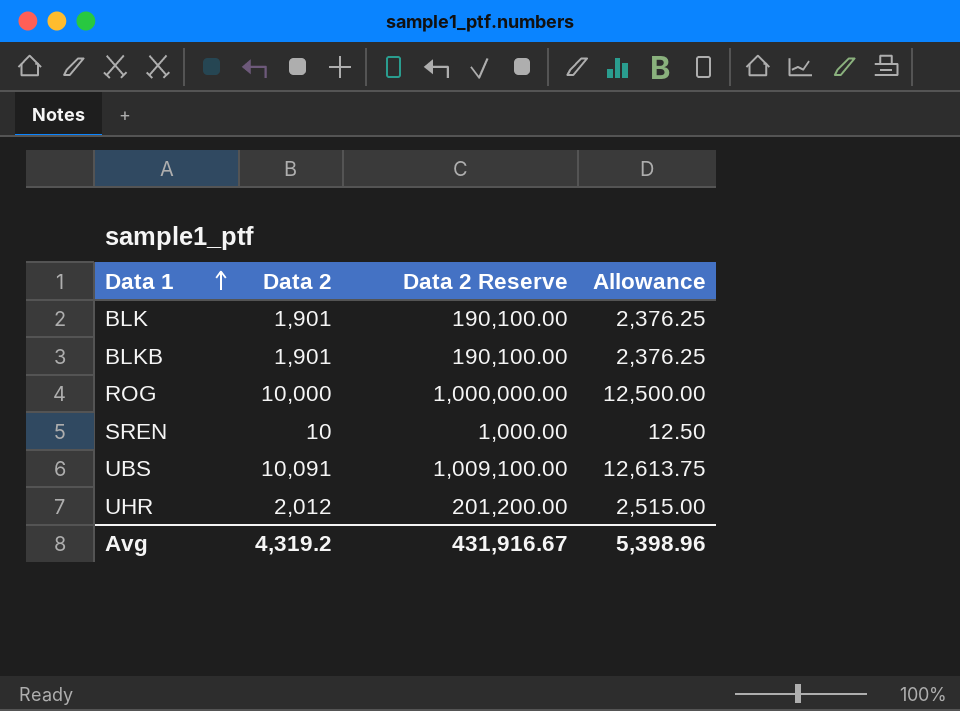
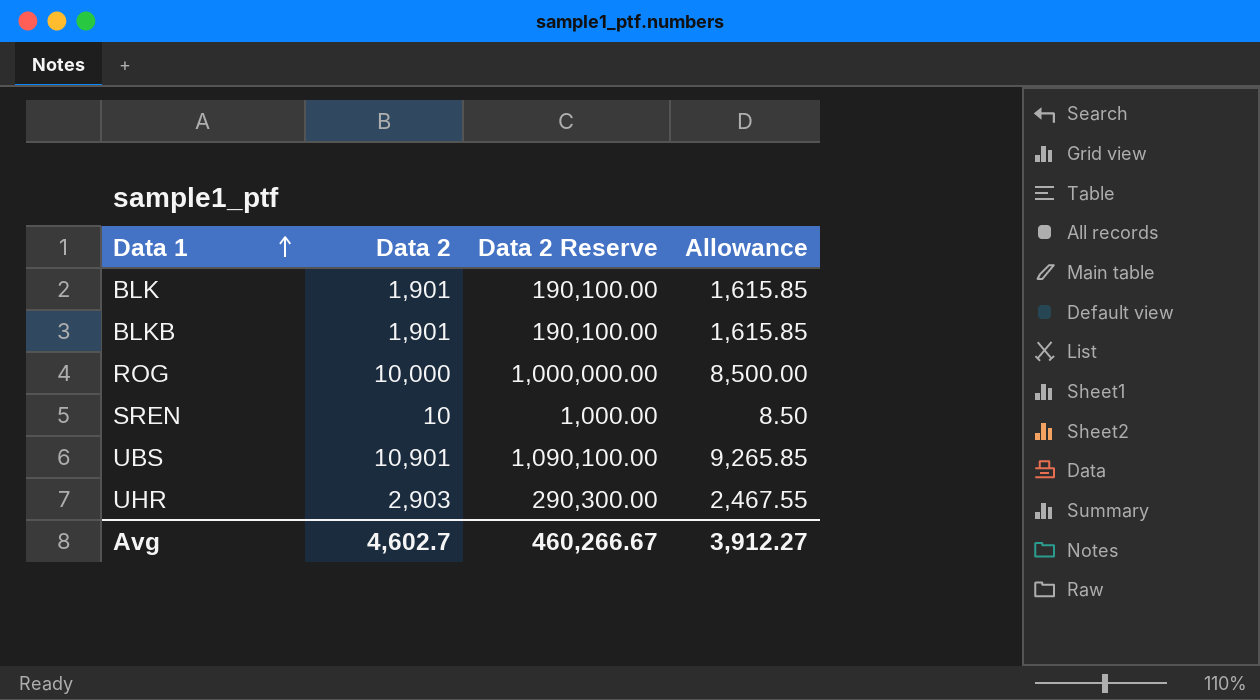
column Allowance | formula: [Data 2] * 1.25 -> [Data 2] * 0.85
UBS | Data 2: 10,091 -> 10,901
UBS | Data 2 Reserve: 1,009,100.00 -> 1,090,100.00
UHR | Data 2: 2,012 -> 2,903
UHR | Data 2 Reserve: 201,200.00 -> 290,300.00
Avg | Data 2: 4,319.2 -> 4,602.7
Avg | Data 2 Reserve: 431,916.67 -> 460,266.67
Avg | Allowance: 5,398.96 -> 3,912.27

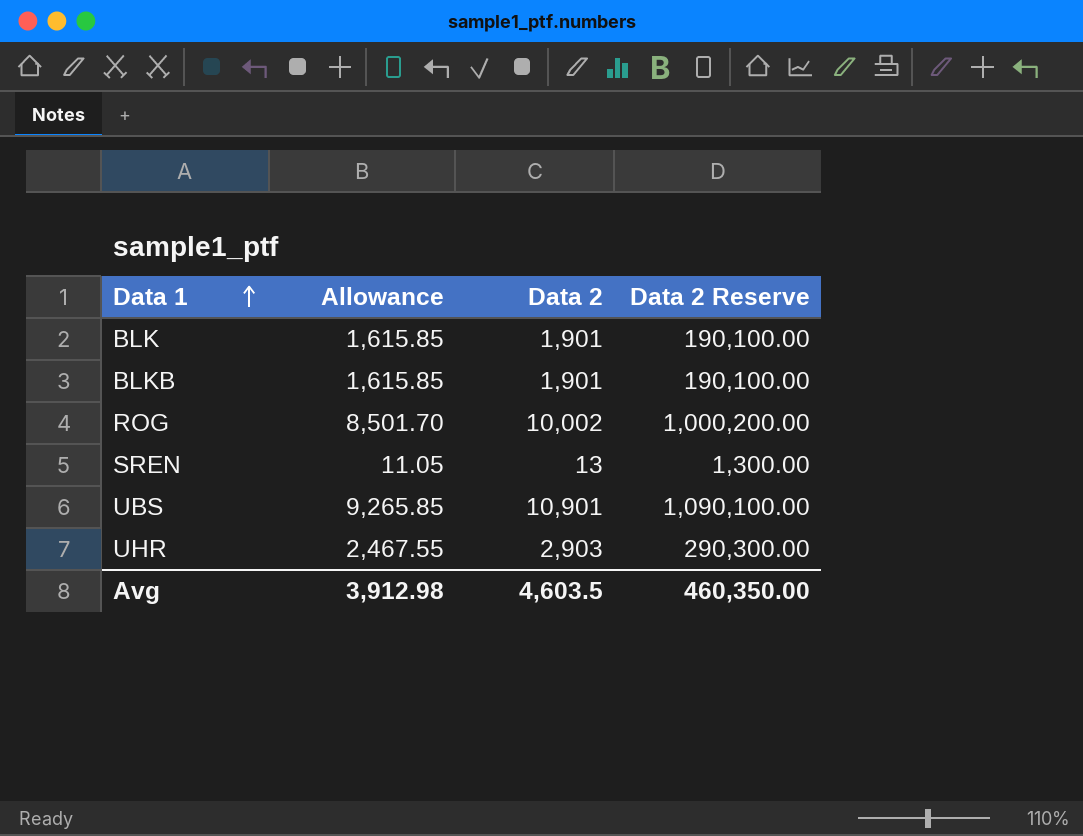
column Allowance | position: 4 -> 2
ROG | Allowance: 8,500.00 -> 8,501.70
ROG | Data 2: 10,000 -> 10,002
ROG | Data 2 Reserve: 1,000,000.00 -> 1,000,200.00
SREN | Allowance: 8.50 -> 11.05
SREN | Data 2: 10 -> 13
SREN | Data 2 Reserve: 1,000.00 -> 1,300.00
Avg | Allowance: 3,912.27 -> 3,912.98
Avg | Data 2: 4,602.7 -> 4,603.5
Avg | Data 2 Reserve: 460,266.67 -> 460,350.00

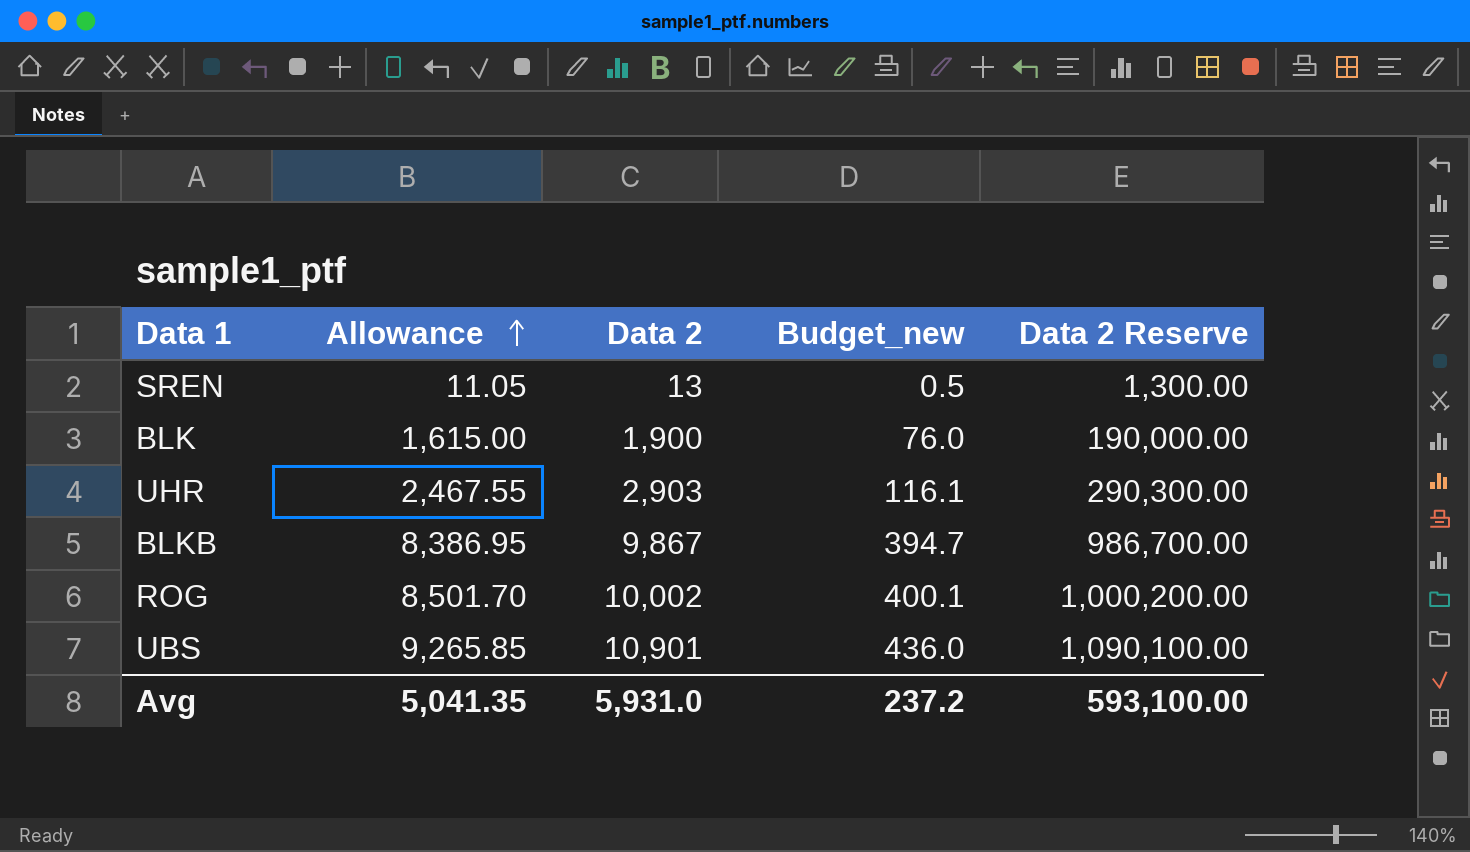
row order: Data 1 ascending -> Allowance ascending
column Budget_new | formula: none -> [Data 2] * 0.04
BLK | Allowance: 1,615.85 -> 1,615.00
BLK | Data 2: 1,901 -> 1,900
BLK | Data 2 Reserve: 190,100.00 -> 190,000.00
BLKB | Allowance: 1,615.85 -> 8,386.95
BLKB | Data 2: 1,901 -> 9,867
BLKB | Data 2 Reserve: 190,100.00 -> 986,700.00
Avg | Allowance: 3,912.98 -> 5,041.35
Avg | Data 2: 4,603.5 -> 5,931.0
Avg | Data 2 Reserve: 460,350.00 -> 593,100.00

